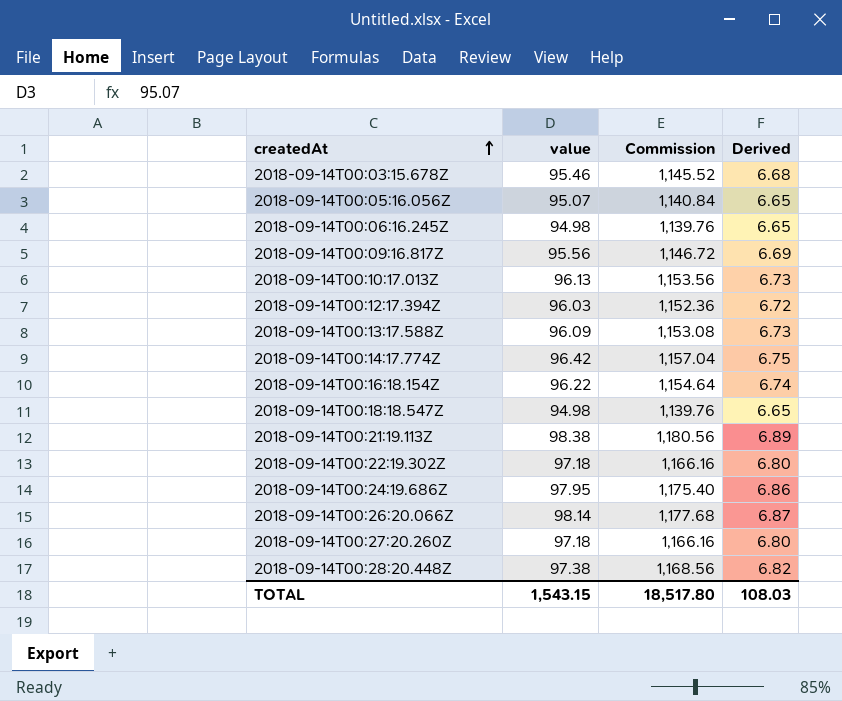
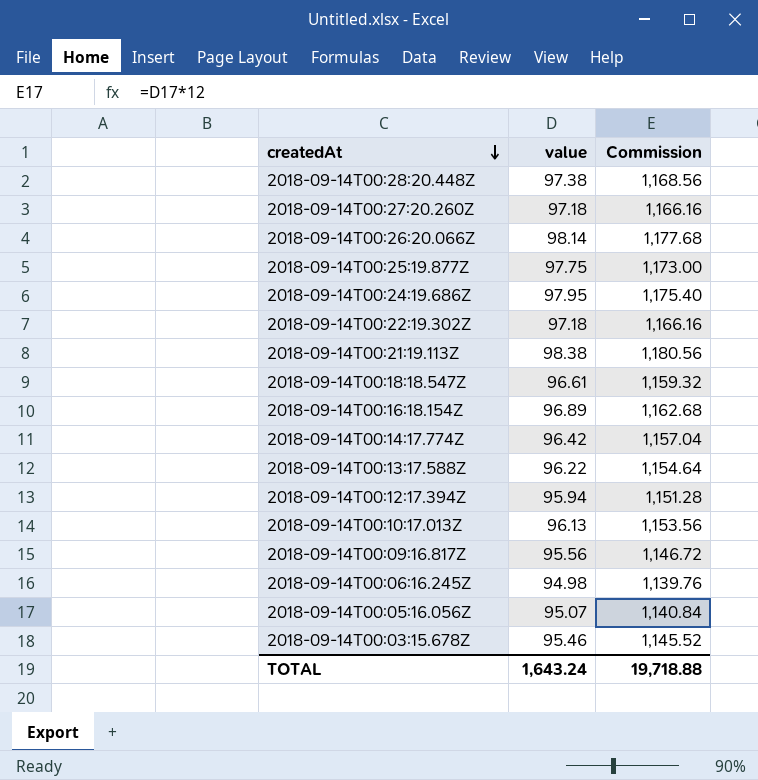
row order: createdAt ascending -> createdAt descending
column Derived | formula: [value] * 0.07 -> none
row 2018-09-14T00:25:19.877Z: none -> 97.75 | 1,173.00
2018-09-14T00:18:18.547Z | value: 94.98 -> 96.61
2018-09-14T00:18:18.547Z | Commission: 1,139.76 -> 1,159.32
2018-09-14T00:16:18.154Z | value: 96.22 -> 96.89
2018-09-14T00:16:18.154Z | Commission: 1,154.64 -> 1,162.68
2018-09-14T00:13:17.588Z | value: 96.09 -> 96.22
2018-09-14T00:13:17.588Z | Commission: 1,153.08 -> 1,154.64
2018-09-14T00:12:17.394Z | value: 96.03 -> 95.94
2018-09-14T00:12:17.394Z | Commission: 1,152.36 -> 1,151.28
TOTAL | value: 1,543.15 -> 1,643.24
TOTAL | Commission: 18,517.80 -> 19,718.88

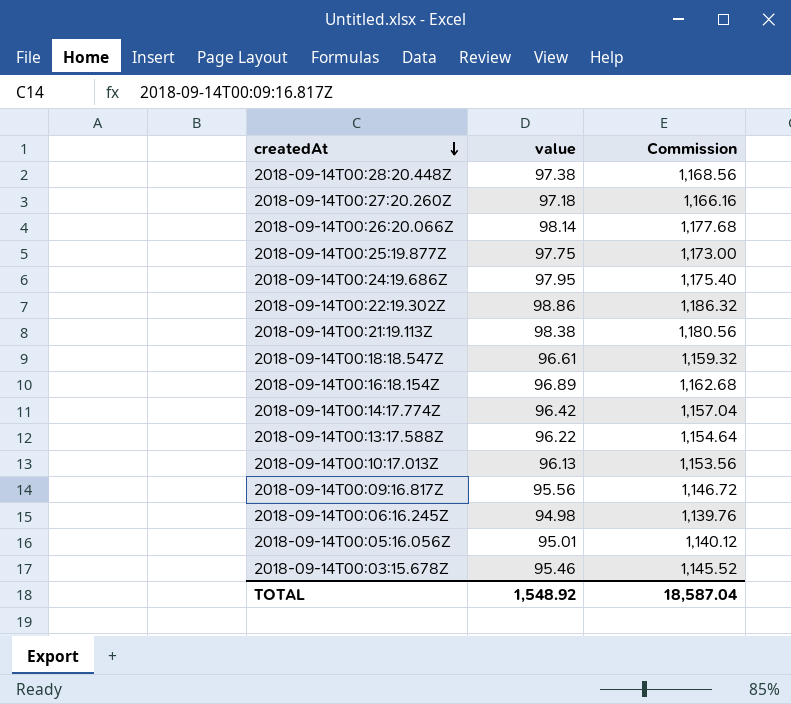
row 2018-09-14T00:12:17.394Z: 95.94 | 1,151.28 -> none
2018-09-14T00:22:19.302Z | value: 97.18 -> 98.86
2018-09-14T00:22:19.302Z | Commission: 1,166.16 -> 1,186.32
2018-09-14T00:05:16.056Z | value: 95.07 -> 95.01
2018-09-14T00:05:16.056Z | Commission: 1,140.84 -> 1,140.12
TOTAL | value: 1,643.24 -> 1,548.92
TOTAL | Commission: 19,718.88 -> 18,587.04

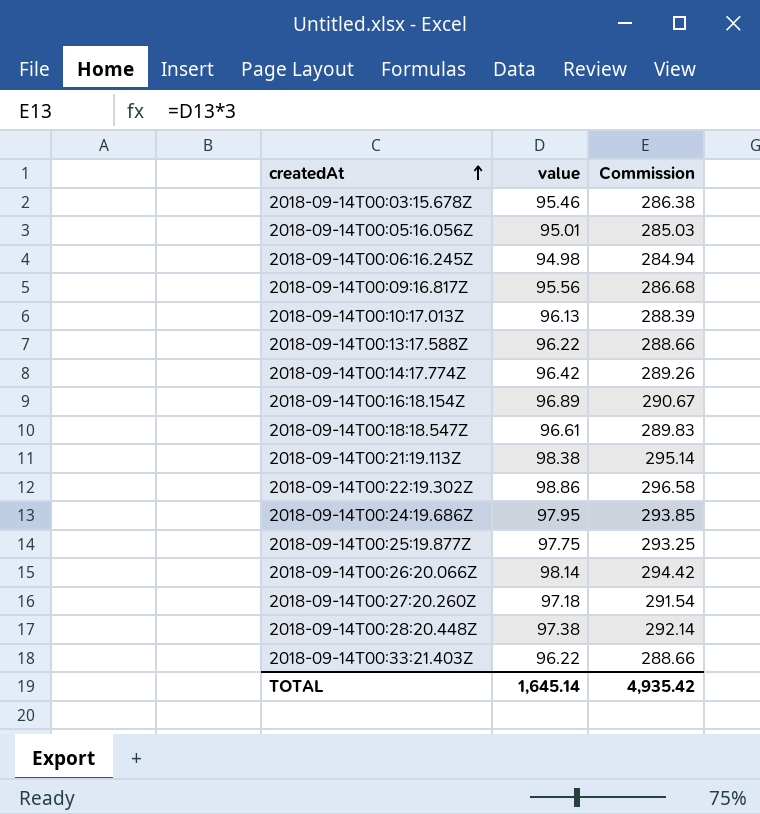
row order: createdAt descending -> createdAt ascending
column Commission | formula: [value] * 12 -> [value] * 3
row 2018-09-14T00:33:21.403Z: none -> 96.22 | 288.66
TOTAL | value: 1,548.92 -> 1,645.14
TOTAL | Commission: 18,587.04 -> 4,935.42

